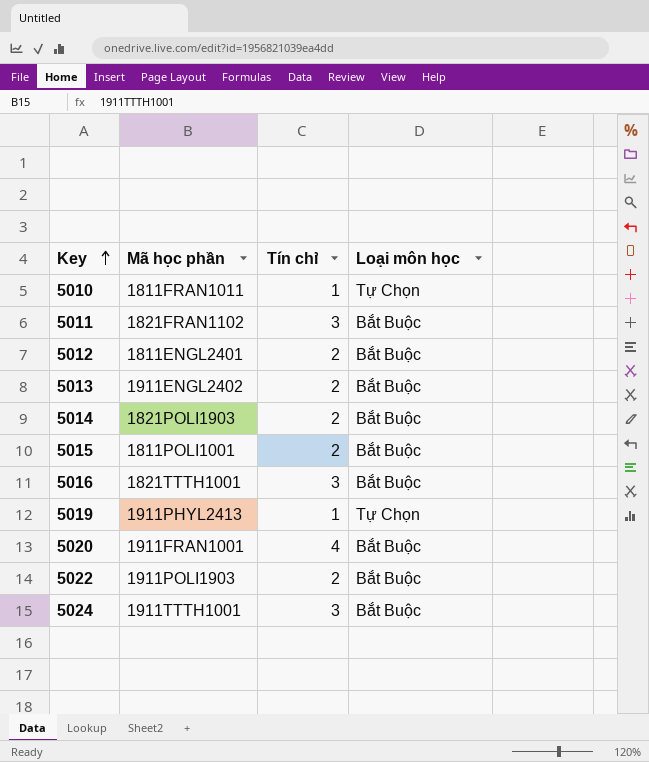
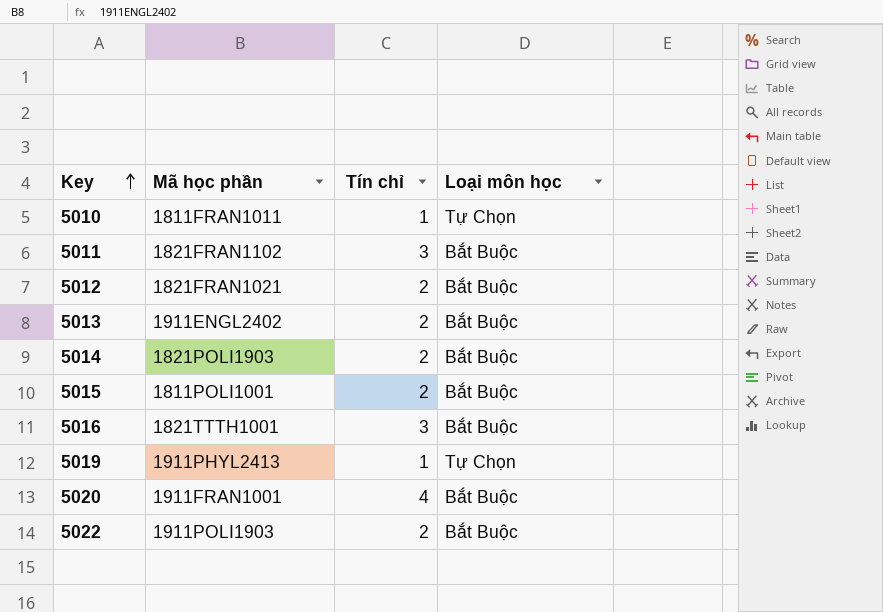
row 5024: 1911TTTH1001 | 3 | Bắt Buộc -> none
5012 | Mã học phần: 1811ENGL2401 -> 1821FRAN1021

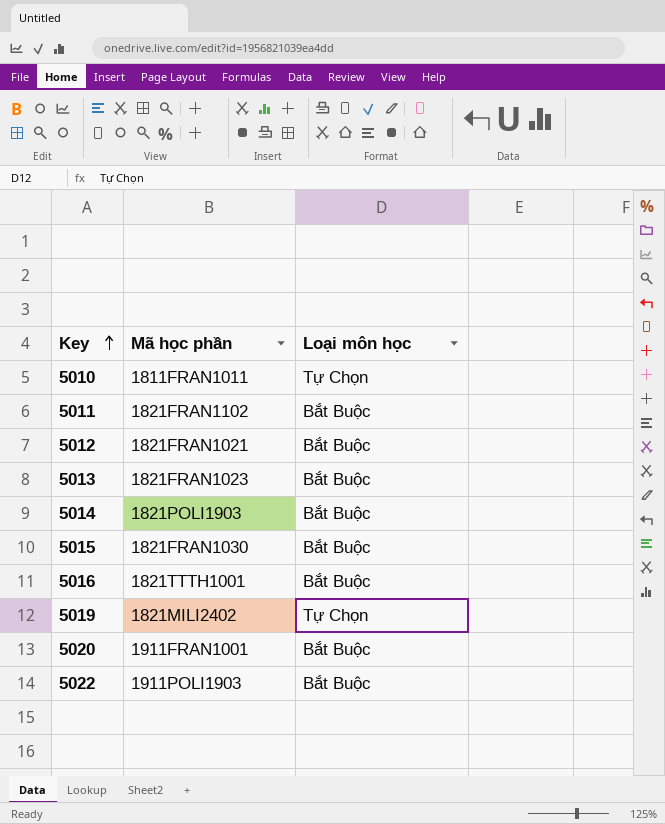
column Tín chỉ | position: 3 -> none
5013 | Mã học phần: 1911ENGL2402 -> 1821FRAN1023
5015 | Mã học phần: 1811POLI1001 -> 1821FRAN1030
5019 | Mã học phần: 1911PHYL2413 -> 1821MILI2402

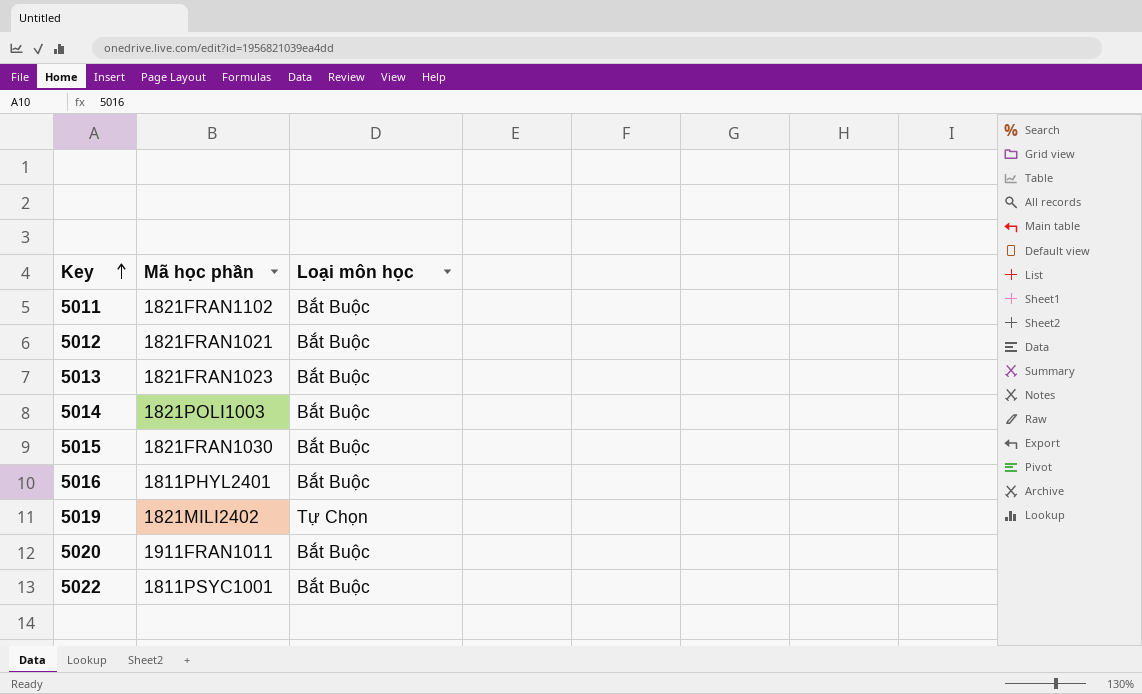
row 5010: 1811FRAN1011 | Tự Chọn -> none
5014 | Mã học phần: 1821POLI1903 -> 1821POLI1003
5016 | Mã học phần: 1821TTTH1001 -> 1811PHYL2401
5020 | Mã học phần: 1911FRAN1001 -> 1911FRAN1011
5022 | Mã học phần: 1911POLI1903 -> 1811PSYC1001

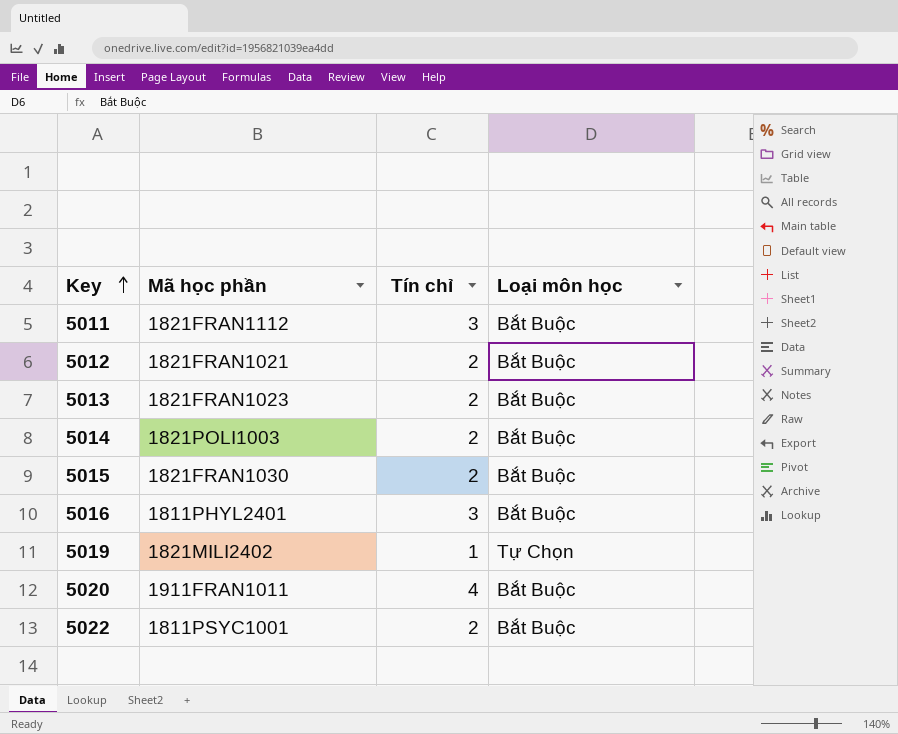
column Tín chỉ | position: none -> 3
5011 | Mã học phần: 1821FRAN1102 -> 1821FRAN1112

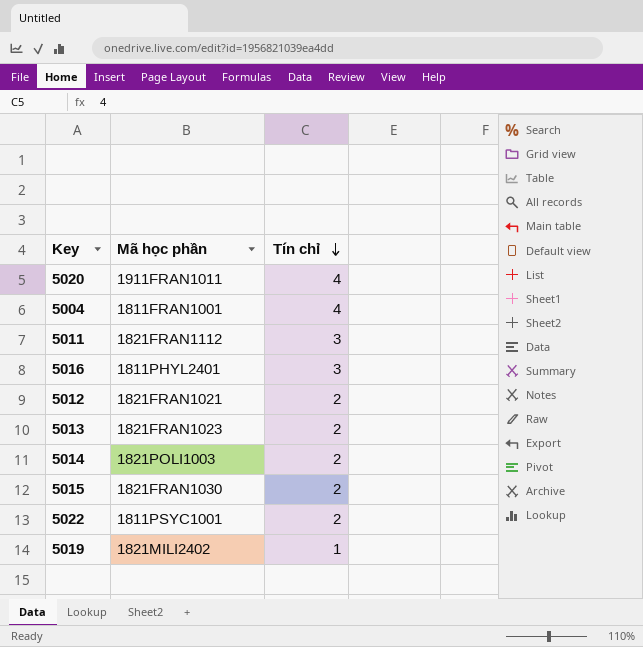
row order: Key ascending -> Tín chỉ descending
column Loại môn học | position: 4 -> none
row 5004: none -> 1811FRAN1001 | 4

